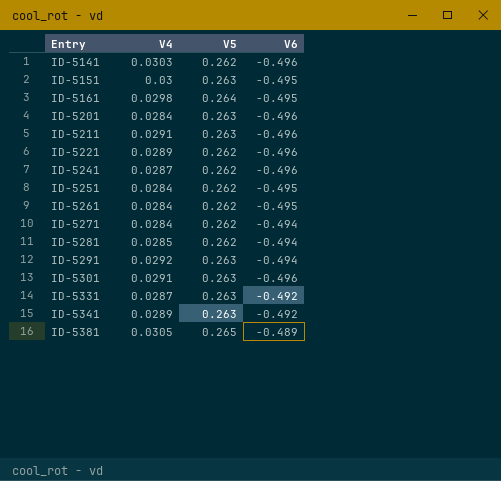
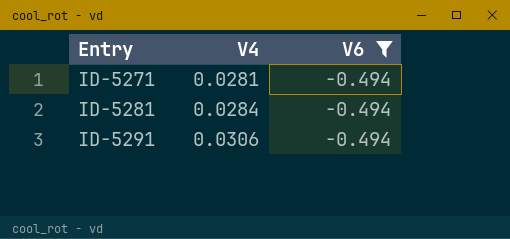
filter: none -> V6 = -0.494
column V5 | position: 3 -> none
ID-5271 | V4: 0.0284 -> 0.0281
ID-5281 | V4: 0.0285 -> 0.0284
ID-5291 | V4: 0.0292 -> 0.0306

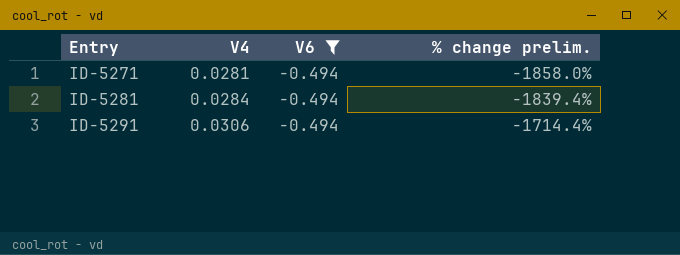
column % change prelim. | formula: none -> ([V6] - [V4]) / [V4]

